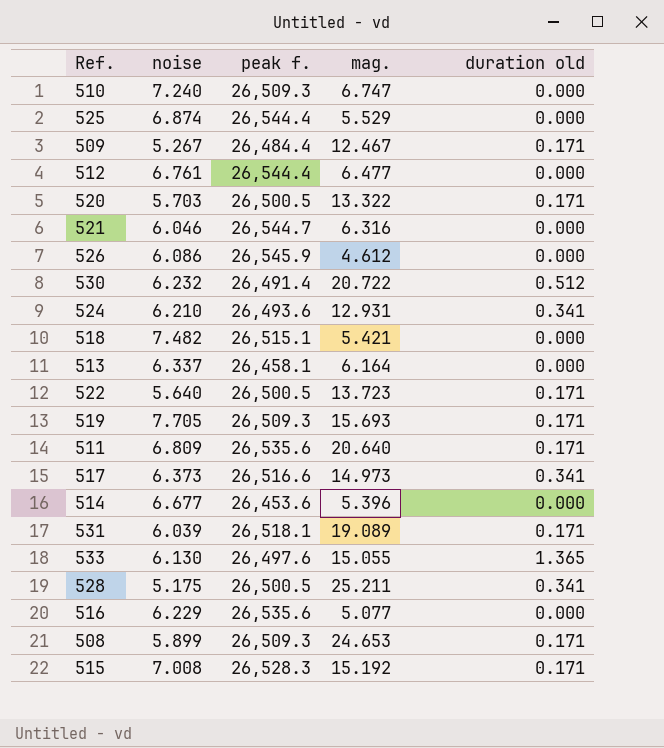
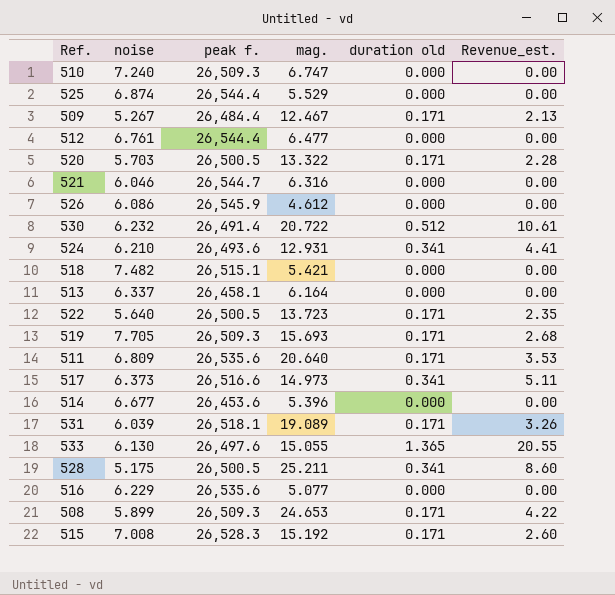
column Revenue_est. | formula: none -> [mag.] * [duration old]

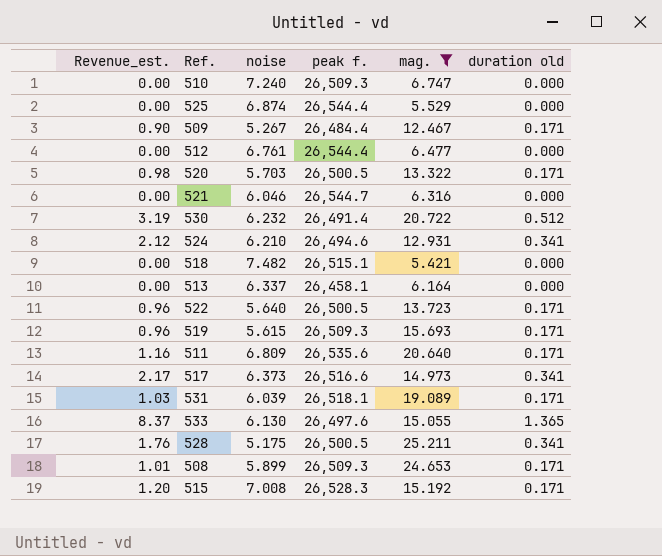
filter: none -> mag. >= 5.421
column Revenue_est. | formula: [mag.] * [duration old] -> [noise] * [duration old]
column Revenue_est. | position: 6 -> 1
524 | peak f.: 26,493.6 -> 26,494.6
519 | noise: 7.705 -> 5.615

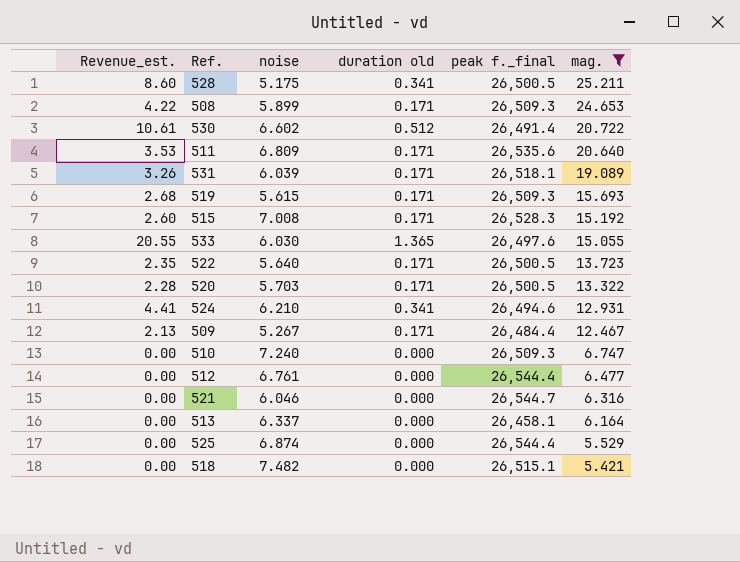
row order: none -> mag. descending
column Revenue_est. | formula: [noise] * [duration old] -> [duration old] * [mag.]
column duration old | position: 6 -> 4
column name: peak f. -> peak f._final
row 517: 2.17 | 6.373 | 26,516.6 | 14.973 | 0.341 -> none
530 | noise: 6.232 -> 6.602
533 | noise: 6.130 -> 6.030

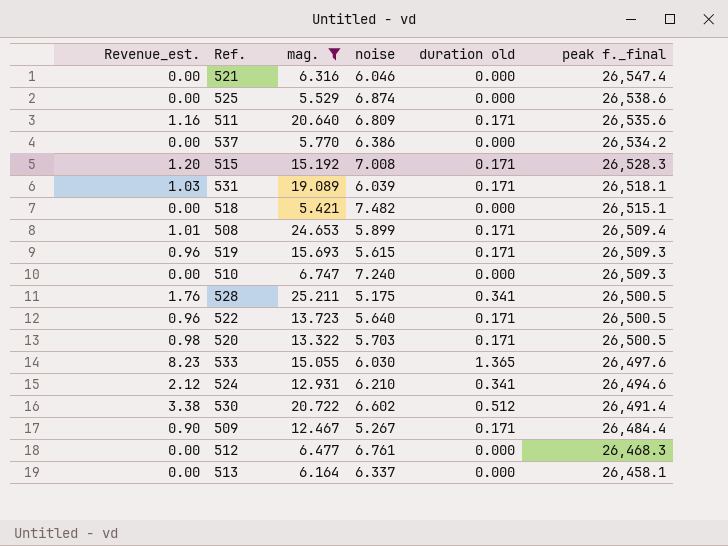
row order: mag. descending -> peak f._final descending
column Revenue_est. | formula: [duration old] * [mag.] -> [noise] * [duration old]
column mag. | position: 6 -> 3
521 | peak f._final: 26,544.7 -> 26,547.4
525 | peak f._final: 26,544.4 -> 26,538.6
row 537: none -> 0.00 | 5.770 | 6.386 | 0.000 | 26,534.2
508 | peak f._final: 26,509.3 -> 26,509.4
512 | peak f._final: 26,544.4 -> 26,468.3

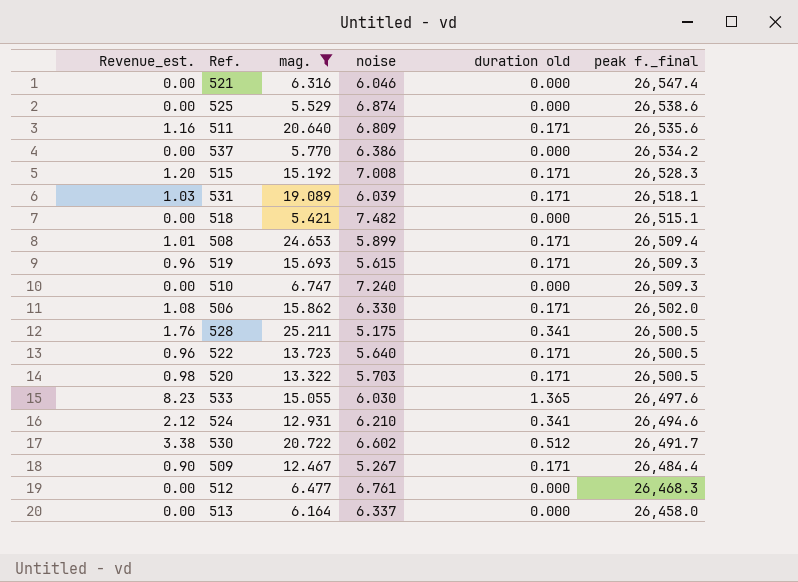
row 506: none -> 1.08 | 15.862 | 6.330 | 0.171 | 26,502.0
530 | peak f._final: 26,491.4 -> 26,491.7
513 | peak f._final: 26,458.1 -> 26,458.0

